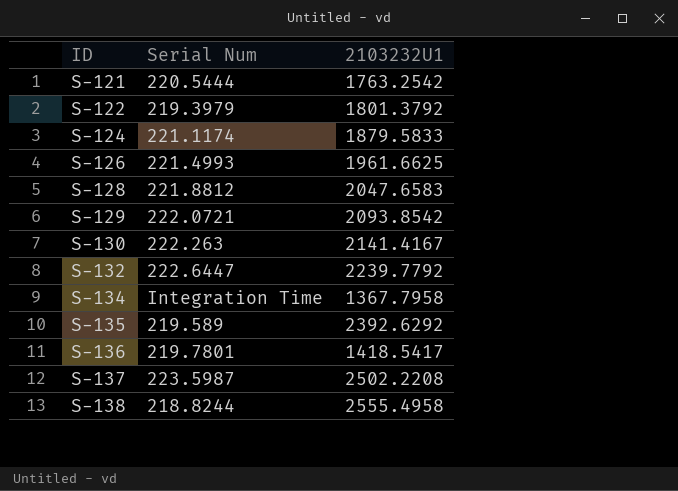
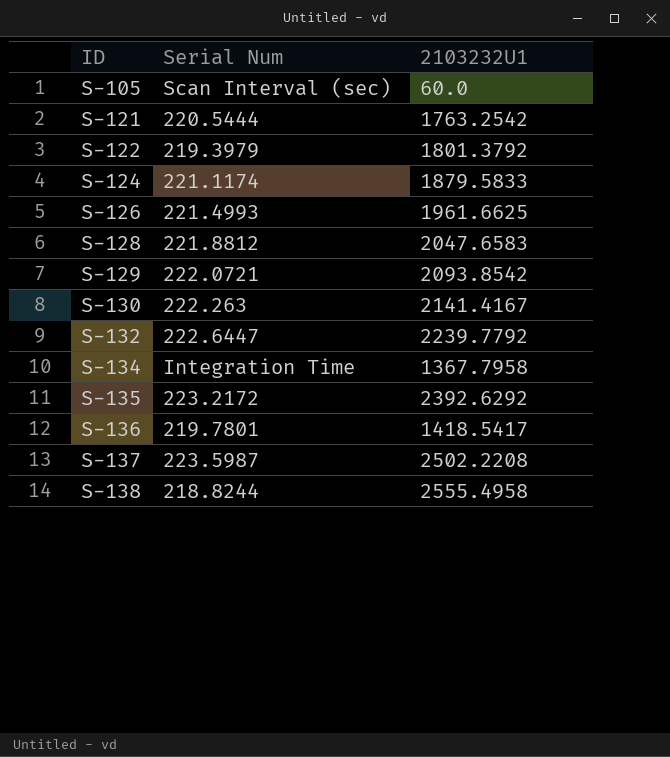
row S-105: none -> Scan Interval (sec) | 60.0
S-135 | Serial Num: 219.589 -> 223.2172

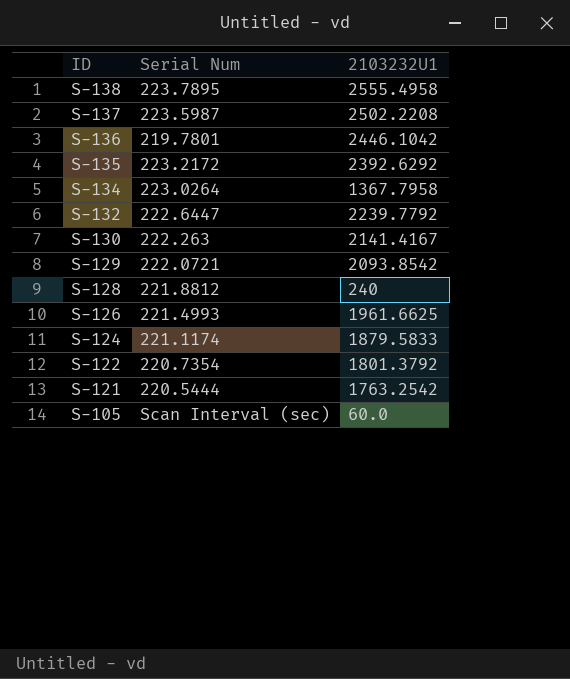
row order: ID ascending -> ID descending
S-138 | Serial Num: 218.8244 -> 223.7895
S-136 | 2103232U1: 1418.5417 -> 2446.1042
S-134 | Serial Num: Integration Time -> 223.0264
S-128 | 2103232U1: 2047.6583 -> 240
S-122 | Serial Num: 219.3979 -> 220.7354

